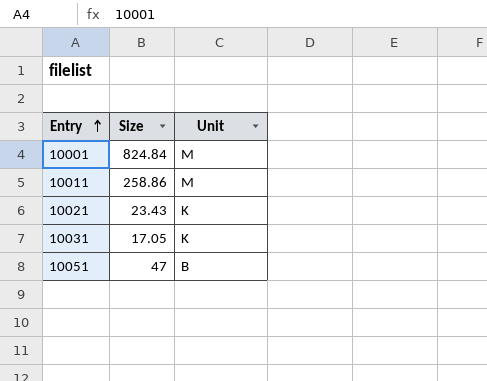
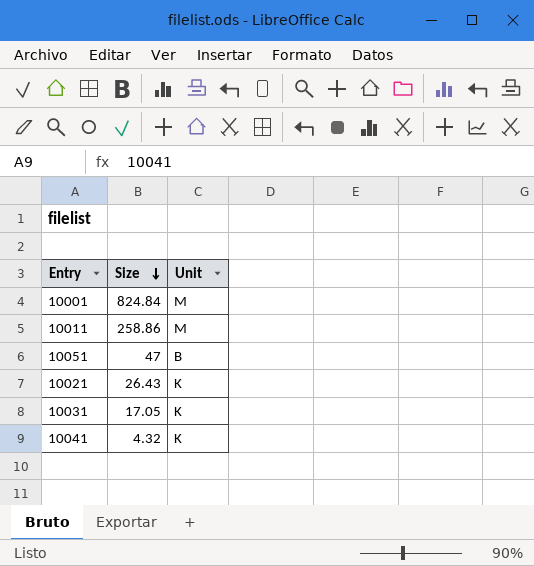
row order: Entry ascending -> Size descending
10021 | Size: 23.43 -> 26.43
row 10041: none -> 4.32 | K

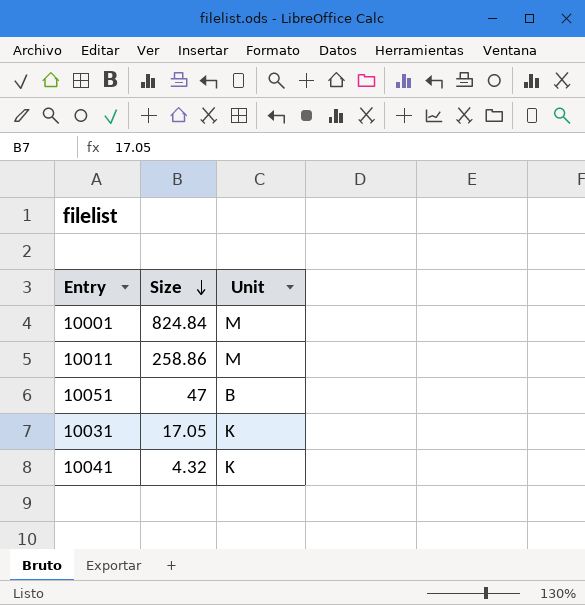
row 10021: 26.43 | K -> none

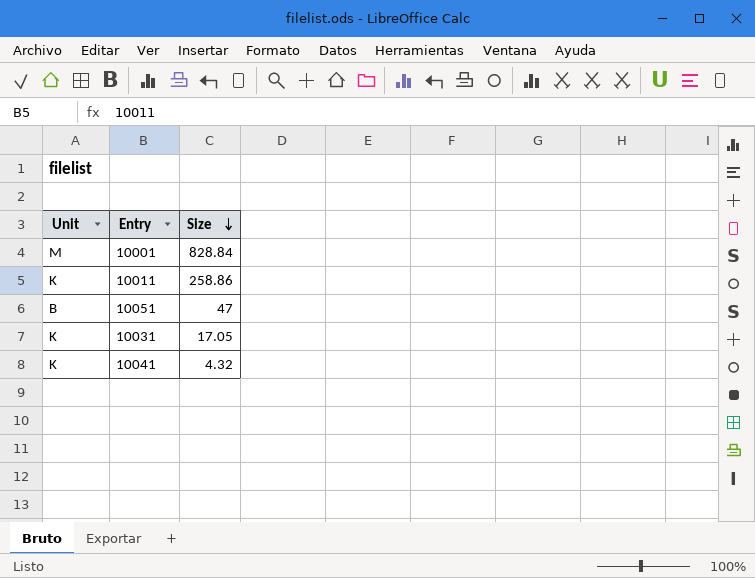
column Unit | position: 3 -> 1
10001 | Size: 824.84 -> 828.84
10011 | Unit: M -> K

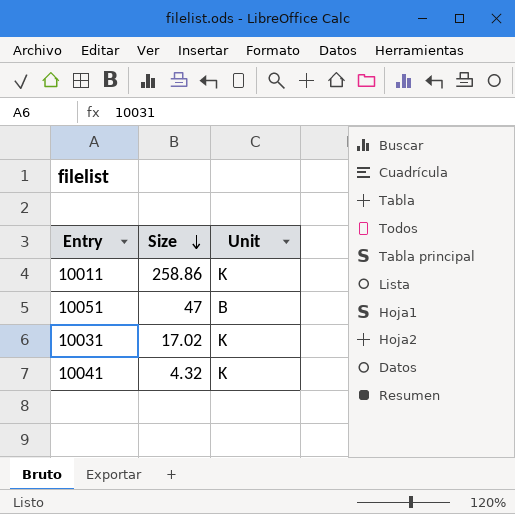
column Unit | position: 1 -> 3
row 10001: M | 828.84 -> none
10031 | Size: 17.05 -> 17.02

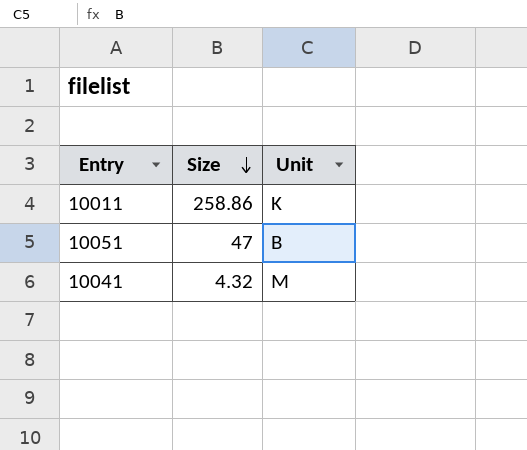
row 10031: 17.02 | K -> none
10041 | Unit: K -> M

